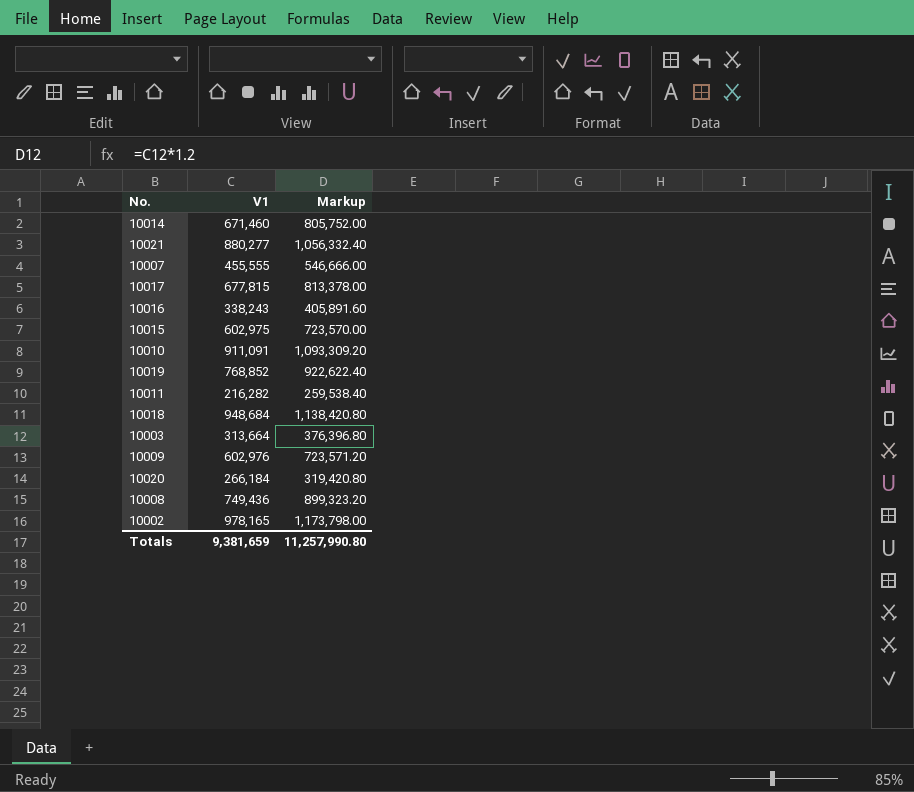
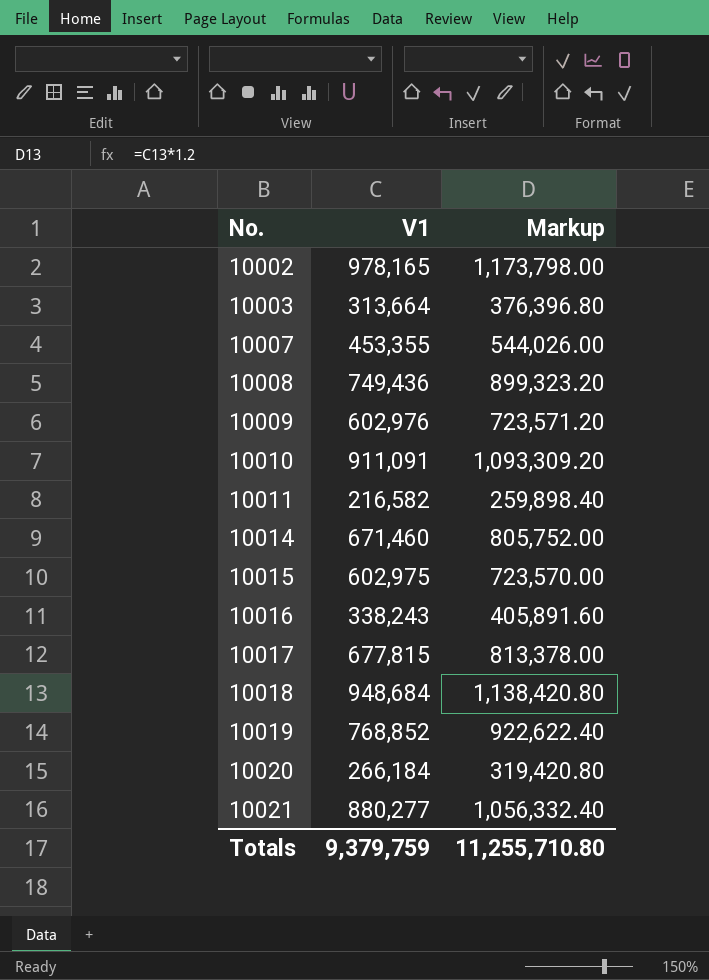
row order: none -> No. ascending
10007 | V1: 455,555 -> 453,355
10007 | Markup: 546,666.00 -> 544,026.00
10011 | V1: 216,282 -> 216,582
10011 | Markup: 259,538.40 -> 259,898.40
Totals | V1: 9,381,659 -> 9,379,759
Totals | Markup: 11,257,990.80 -> 11,255,710.80

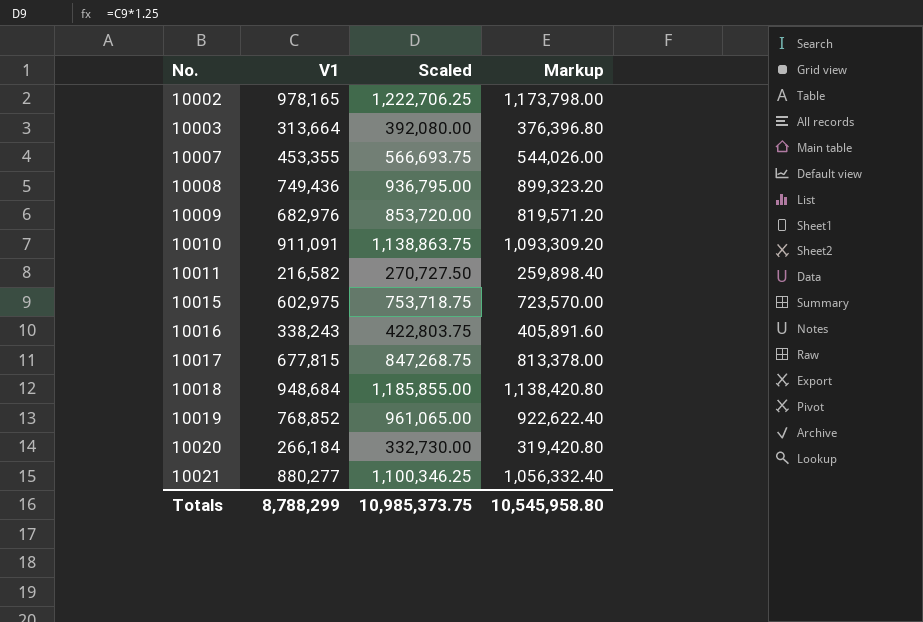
column Scaled | formula: none -> [V1] * 1.25
row 10014: 671,460 | 805,752.00 -> none
10009 | V1: 602,976 -> 682,976
10009 | Markup: 723,571.20 -> 819,571.20
Totals | V1: 9,379,759 -> 8,788,299
Totals | Markup: 11,255,710.80 -> 10,545,958.80

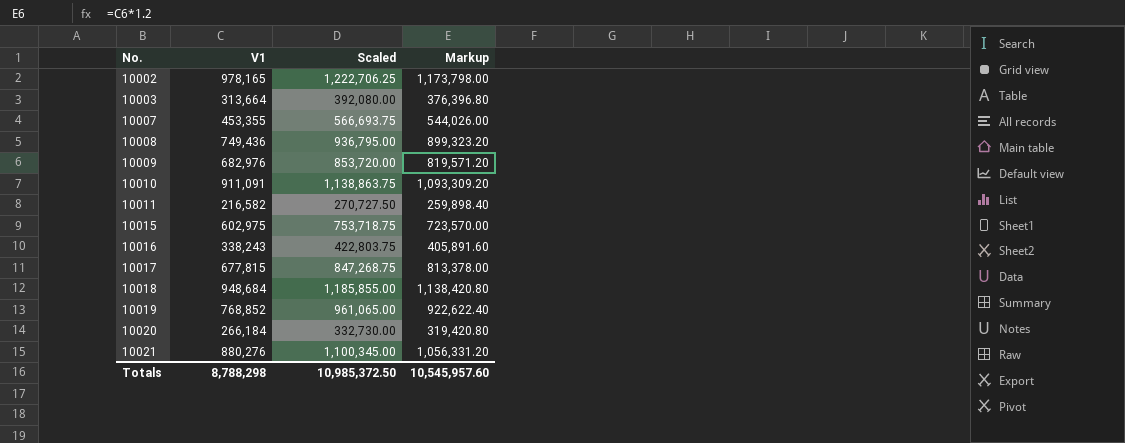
10021 | V1: 880,277 -> 880,276
10021 | Scaled: 1,100,346.25 -> 1,100,345.00
10021 | Markup: 1,056,332.40 -> 1,056,331.20
Totals | V1: 8,788,299 -> 8,788,298
Totals | Scaled: 10,985,373.75 -> 10,985,372.50
Totals | Markup: 10,545,958.80 -> 10,545,957.60

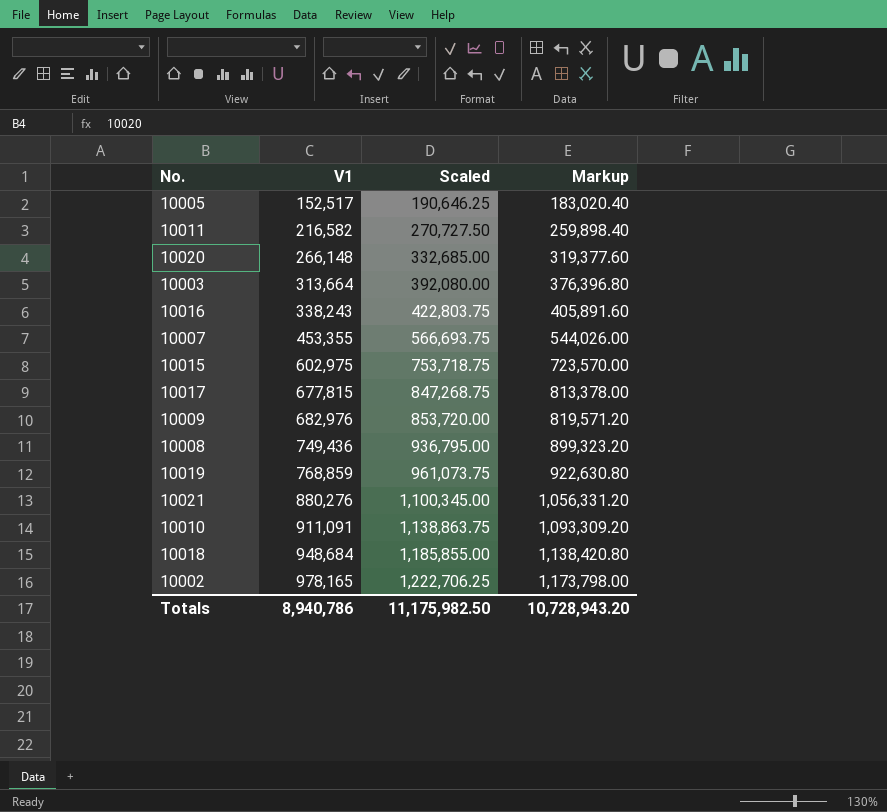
row order: No. ascending -> V1 ascending
row 10005: none -> 152,517 | 190,646.25 | 183,020.40
10020 | V1: 266,184 -> 266,148
10020 | Scaled: 332,730.00 -> 332,685.00
10020 | Markup: 319,420.80 -> 319,377.60
10019 | V1: 768,852 -> 768,859
10019 | Scaled: 961,065.00 -> 961,073.75
10019 | Markup: 922,622.40 -> 922,630.80
Totals | V1: 8,788,298 -> 8,940,786
Totals | Scaled: 10,985,372.50 -> 11,175,982.50
Totals | Markup: 10,545,957.60 -> 10,728,943.20

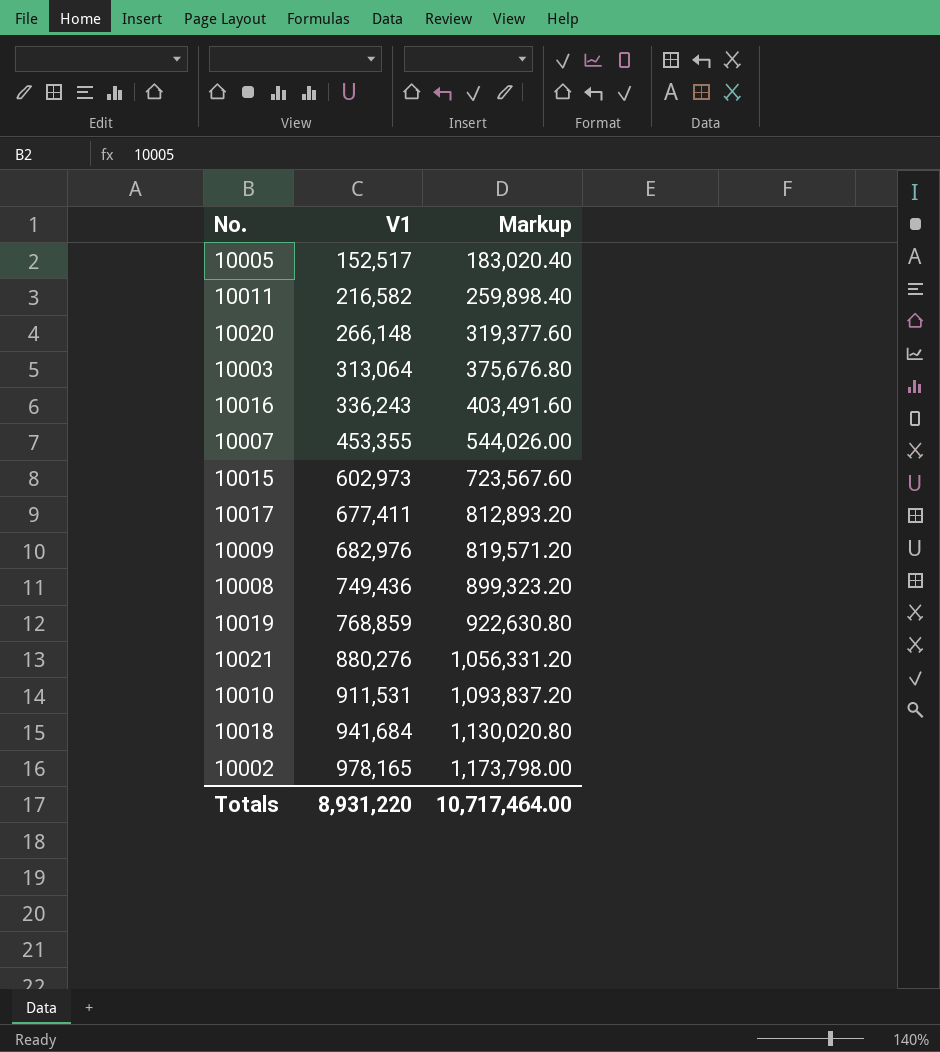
column Scaled | formula: [V1] * 1.25 -> none
10003 | V1: 313,664 -> 313,064
10003 | Markup: 376,396.80 -> 375,676.80
10016 | V1: 338,243 -> 336,243
10016 | Markup: 405,891.60 -> 403,491.60
10015 | V1: 602,975 -> 602,973
10015 | Markup: 723,570.00 -> 723,567.60
10017 | V1: 677,815 -> 677,411
10017 | Markup: 813,378.00 -> 812,893.20
10010 | V1: 911,091 -> 911,531
10010 | Markup: 1,093,309.20 -> 1,093,837.20
10018 | V1: 948,684 -> 941,684
10018 | Markup: 1,138,420.80 -> 1,130,020.80
Totals | V1: 8,940,786 -> 8,931,220
Totals | Markup: 10,728,943.20 -> 10,717,464.00

